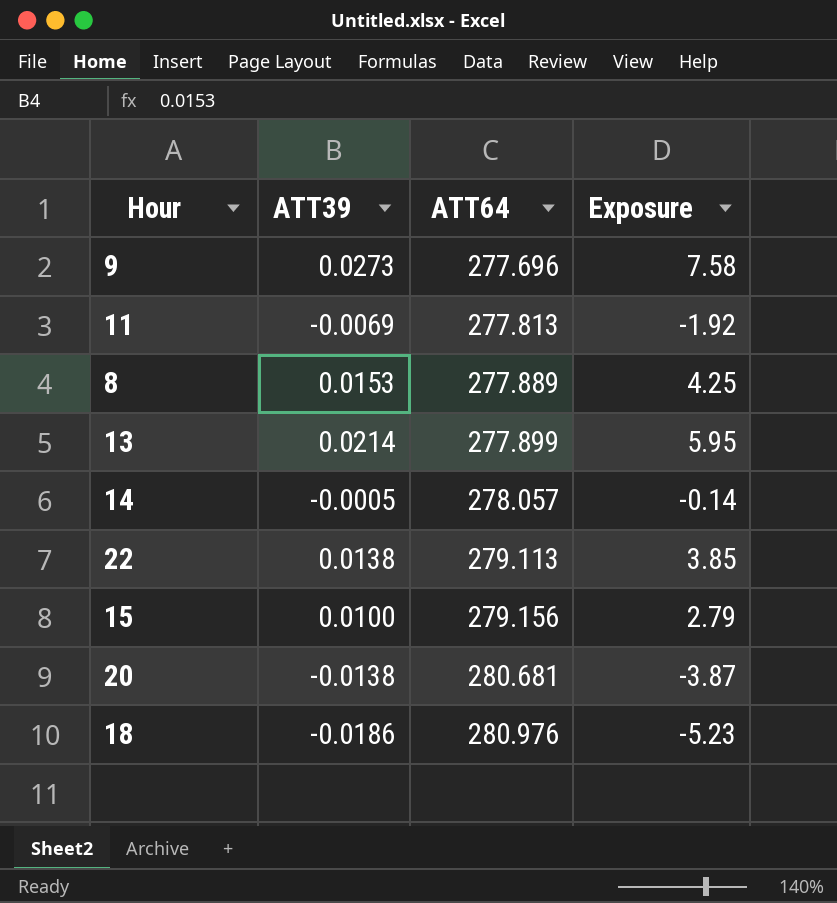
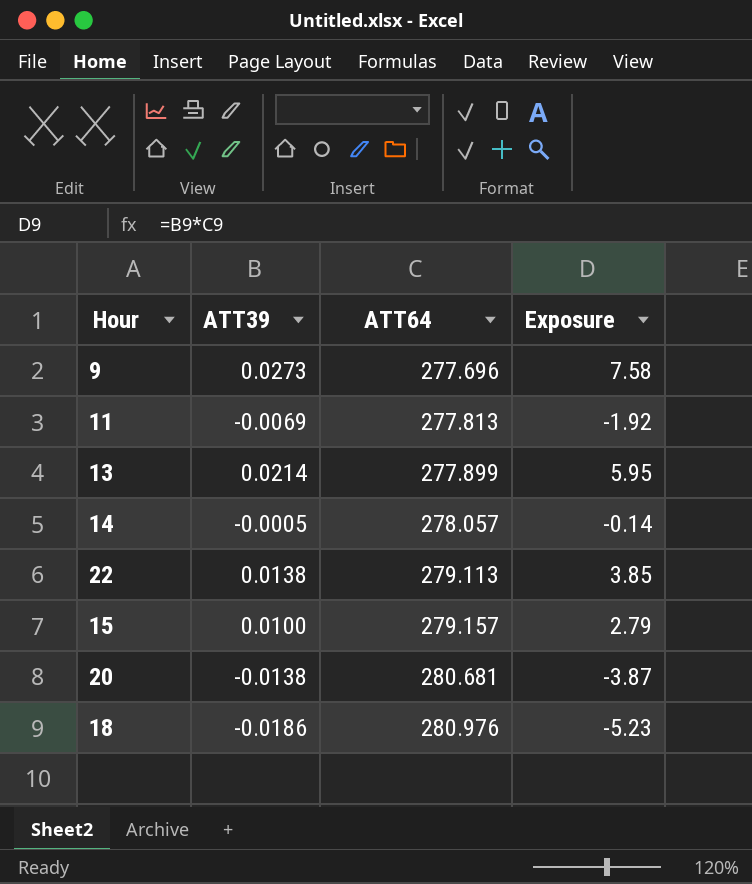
row 8: 0.0153 | 277.889 | 4.25 -> none
15 | ATT64: 279.156 -> 279.157

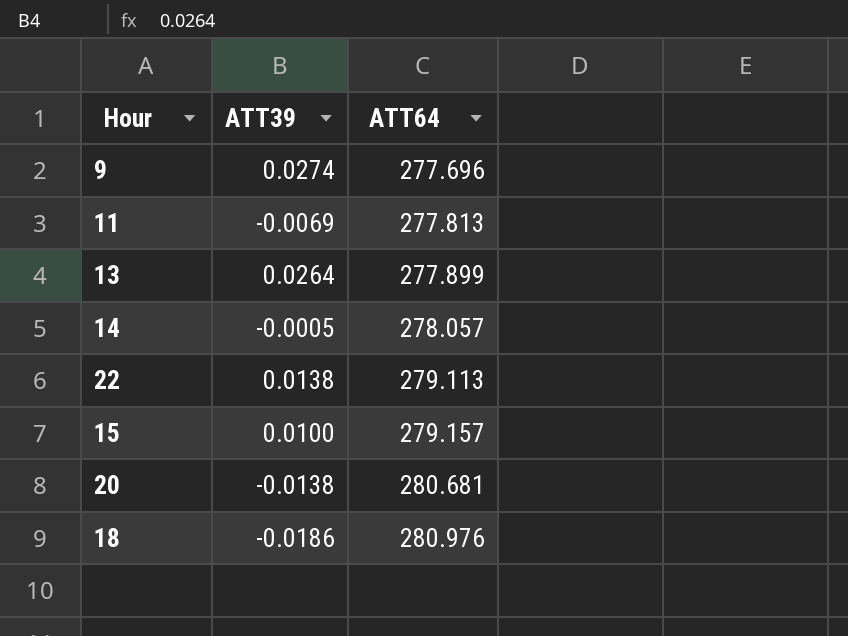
column Exposure | formula: [ATT39] * [ATT64] -> none
9 | ATT39: 0.0273 -> 0.0274
13 | ATT39: 0.0214 -> 0.0264

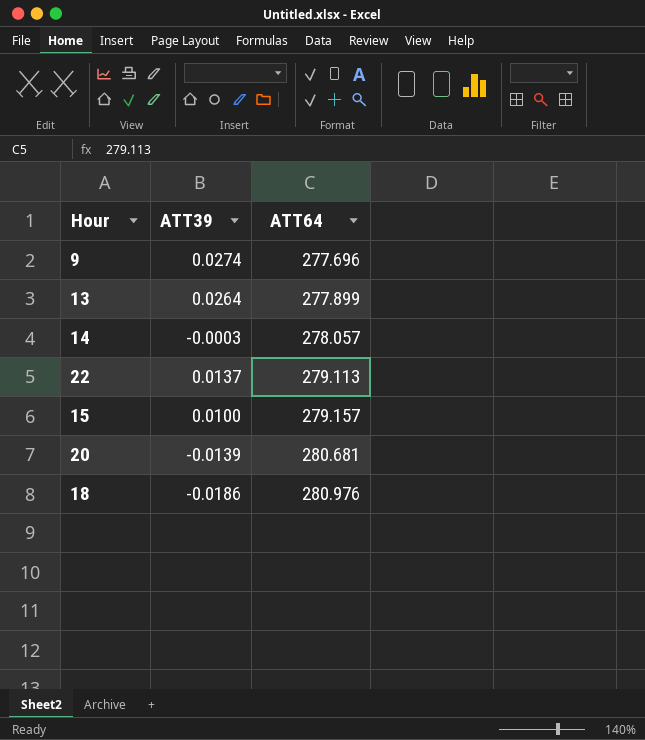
row 11: -0.0069 | 277.813 -> none
14 | ATT39: -0.0005 -> -0.0003
22 | ATT39: 0.0138 -> 0.0137
20 | ATT39: -0.0138 -> -0.0139

